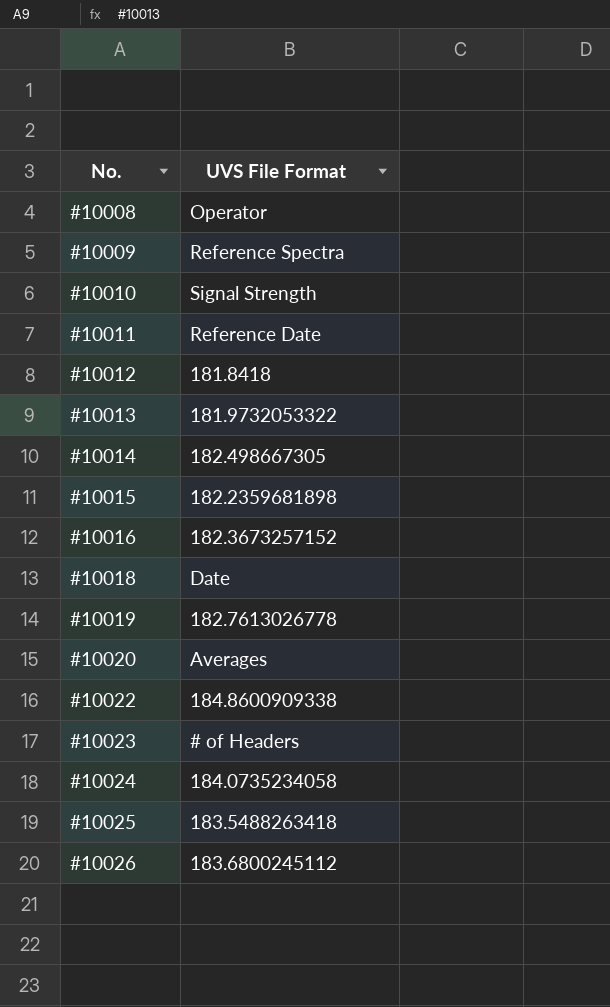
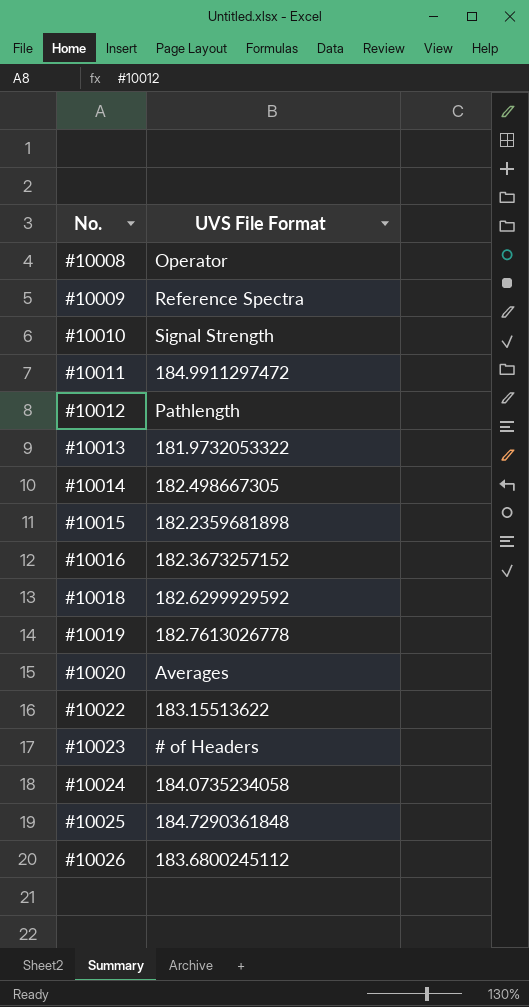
#10011 | UVS File Format: Reference Date -> 184.9911297472
#10012 | UVS File Format: 181.8418 -> Pathlength
#10018 | UVS File Format: Date -> 182.6299929592
#10022 | UVS File Format: 184.8600909338 -> 183.15513622
#10025 | UVS File Format: 183.5488263418 -> 184.7290361848

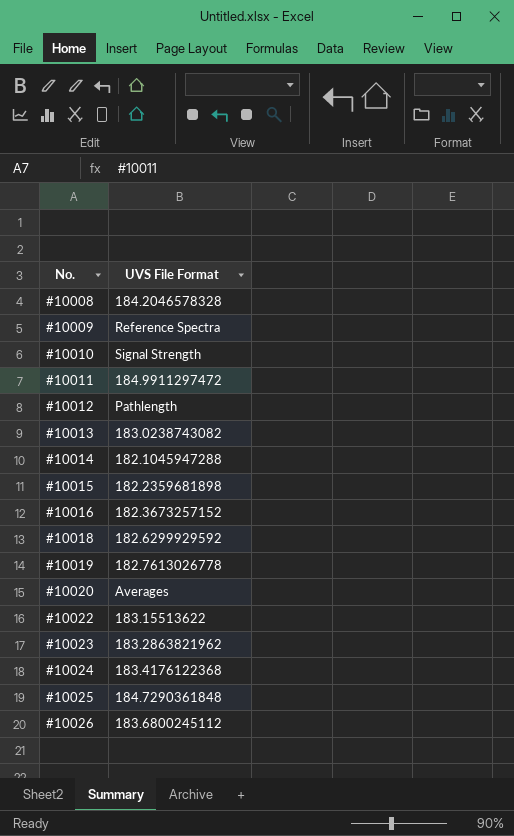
#10008 | UVS File Format: Operator -> 184.2046578328
#10013 | UVS File Format: 181.9732053322 -> 183.0238743082
#10014 | UVS File Format: 182.498667305 -> 182.1045947288
#10023 | UVS File Format: # of Headers -> 183.2863821962
#10024 | UVS File Format: 184.0735234058 -> 183.4176122368

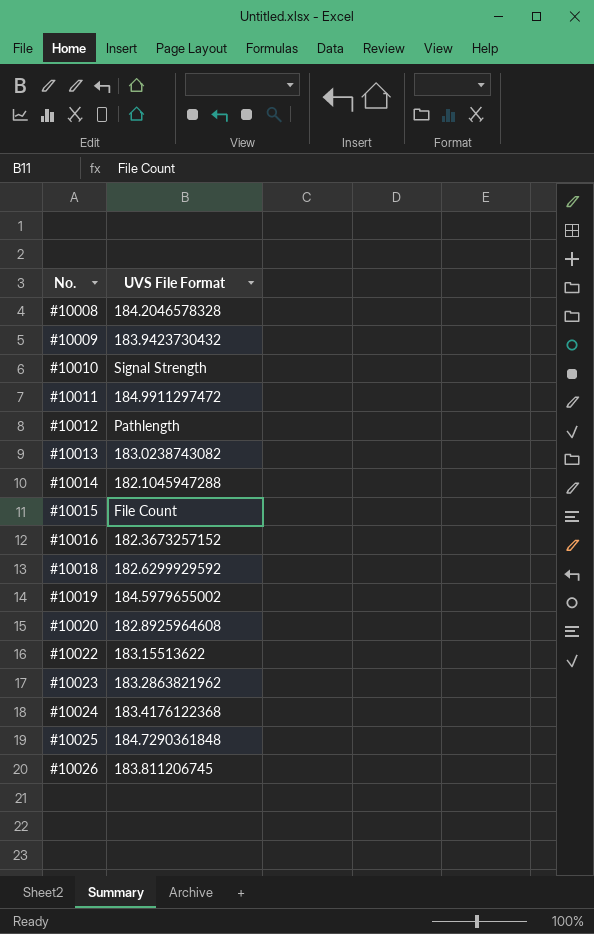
#10009 | UVS File Format: Reference Spectra -> 183.9423730432
#10015 | UVS File Format: 182.2359681898 -> File Count
#10019 | UVS File Format: 182.7613026778 -> 184.5979655002
#10020 | UVS File Format: Averages -> 182.8925964608
#10026 | UVS File Format: 183.6800245112 -> 183.811206745

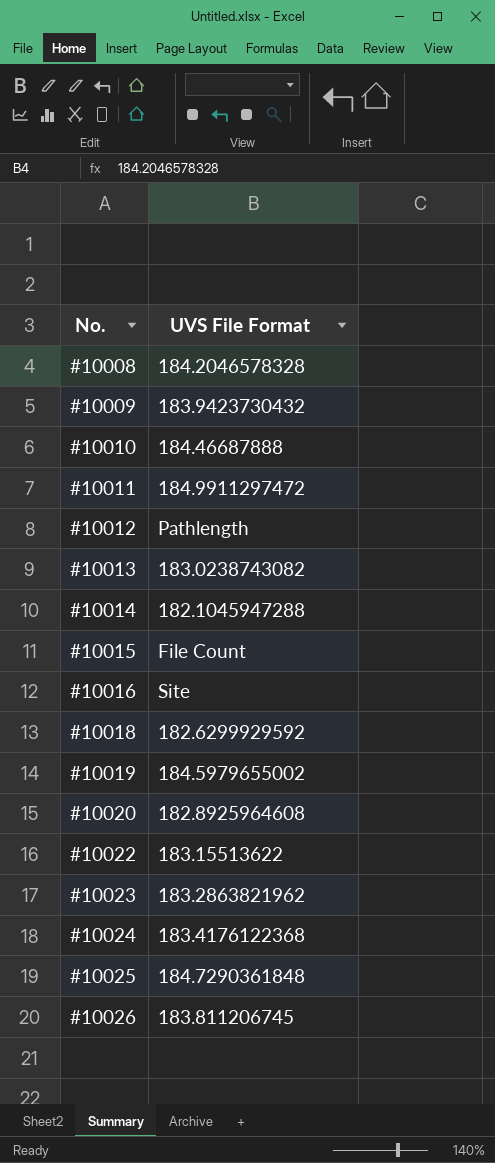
#10010 | UVS File Format: Signal Strength -> 184.46687888
#10016 | UVS File Format: 182.3673257152 -> Site

